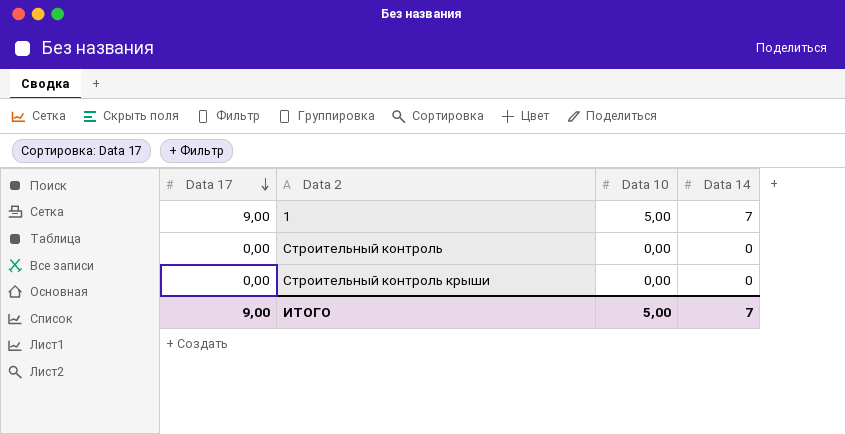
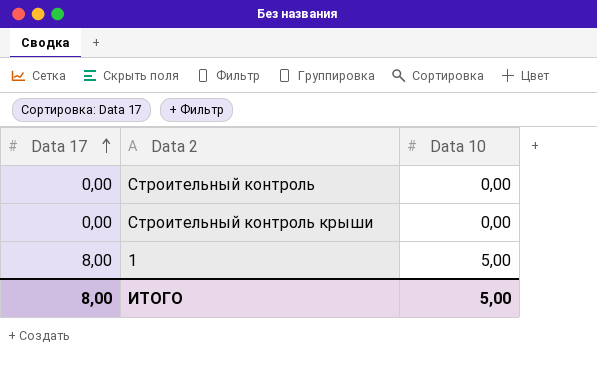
row order: Data 17 descending -> Data 17 ascending
column Data 14 | position: 4 -> none
1 | Data 17: 9,00 -> 8,00
ИТОГО | Data 17: 9,00 -> 8,00

